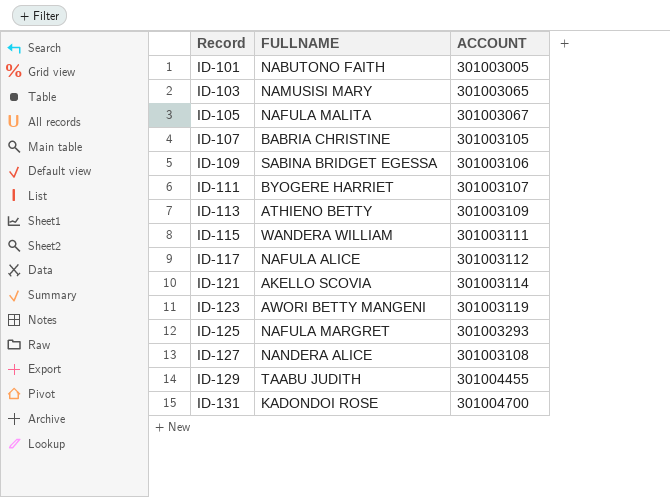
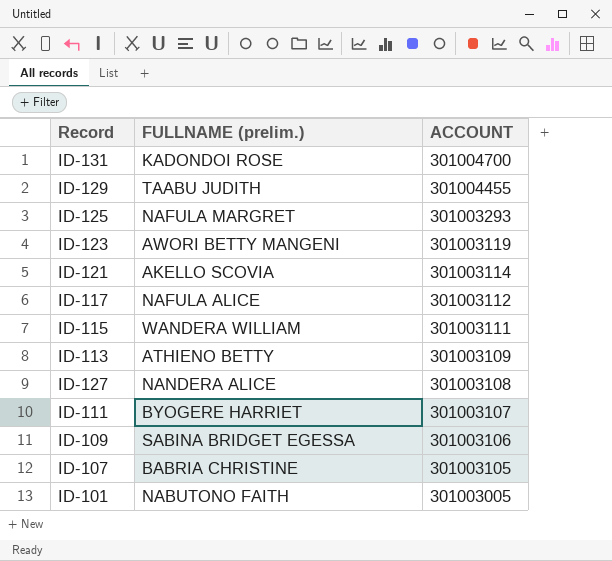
row order: Record ascending -> ACCOUNT descending
column name: FULLNAME -> FULLNAME (prelim.)
row ID-103: NAMUSISI MARY | 301003065 -> none
row ID-105: NAFULA MALITA | 301003067 -> none

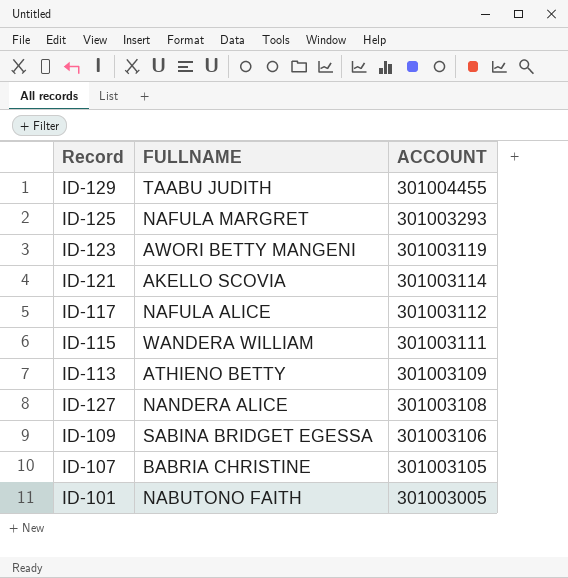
column name: FULLNAME (prelim.) -> FULLNAME
row ID-131: KADONDOI ROSE | 301004700 -> none
row ID-111: BYOGERE HARRIET | 301003107 -> none

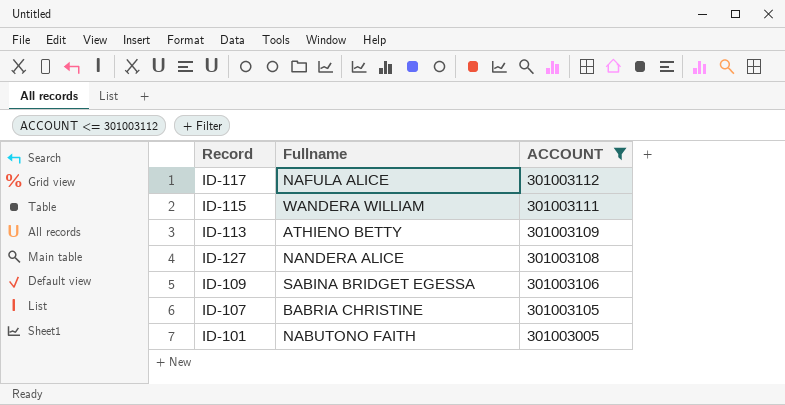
filter: none -> ACCOUNT <= 301003112
column name: FULLNAME -> Fullname

